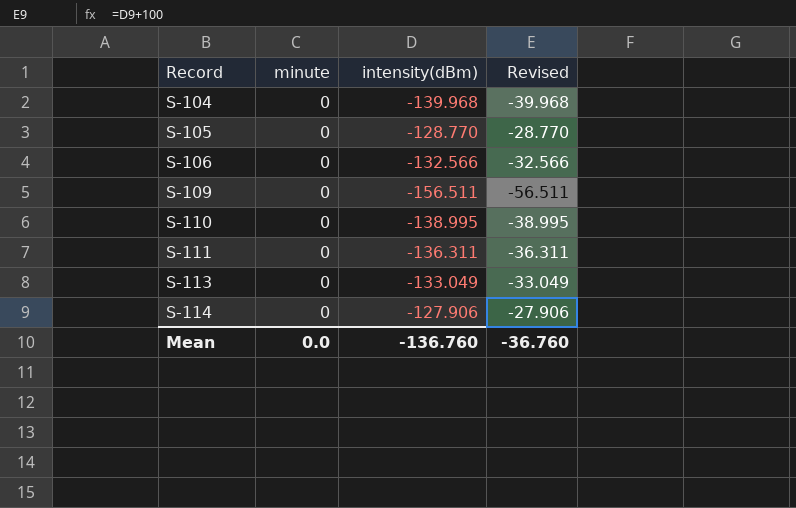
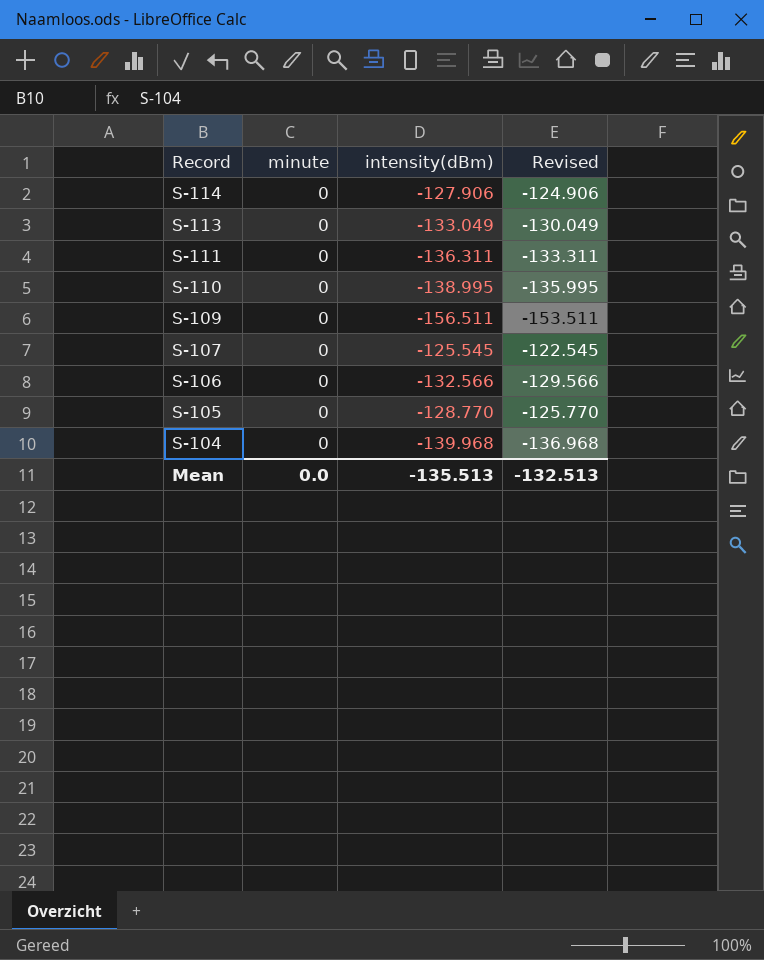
row order: Record ascending -> Record descending
column Revised | formula: [intensity(dBm)] + 100 -> [intensity(dBm)] + 3
row S-107: none -> 0 | -125.545 | -122.545
Mean | intensity(dBm): -136.760 -> -135.513
Mean | Revised: -36.760 -> -132.513

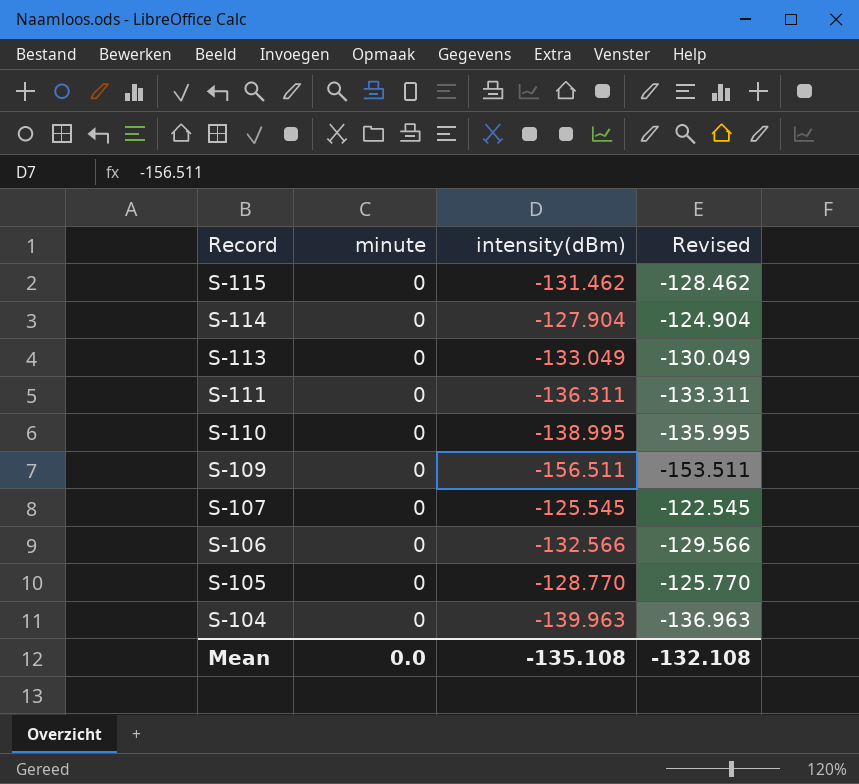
row S-115: none -> 0 | -131.462 | -128.462
S-114 | intensity(dBm): -127.906 -> -127.904
S-114 | Revised: -124.906 -> -124.904
S-104 | intensity(dBm): -139.968 -> -139.963
S-104 | Revised: -136.968 -> -136.963
Mean | intensity(dBm): -135.513 -> -135.108
Mean | Revised: -132.513 -> -132.108

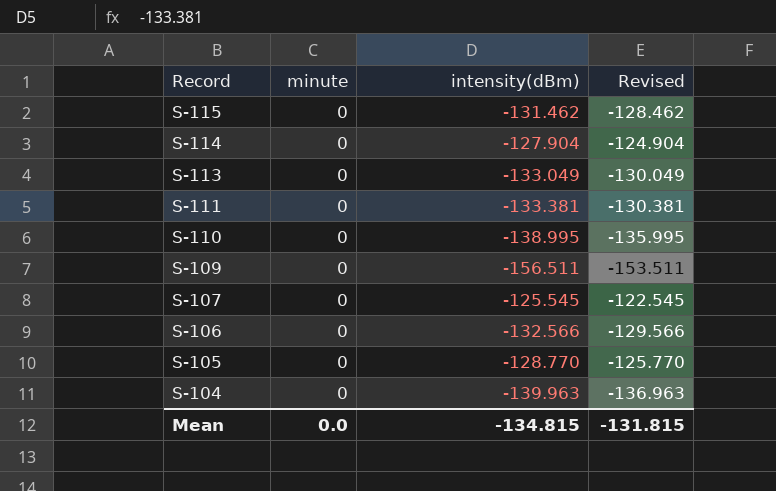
S-111 | intensity(dBm): -136.311 -> -133.381
S-111 | Revised: -133.311 -> -130.381
Mean | intensity(dBm): -135.108 -> -134.815
Mean | Revised: -132.108 -> -131.815

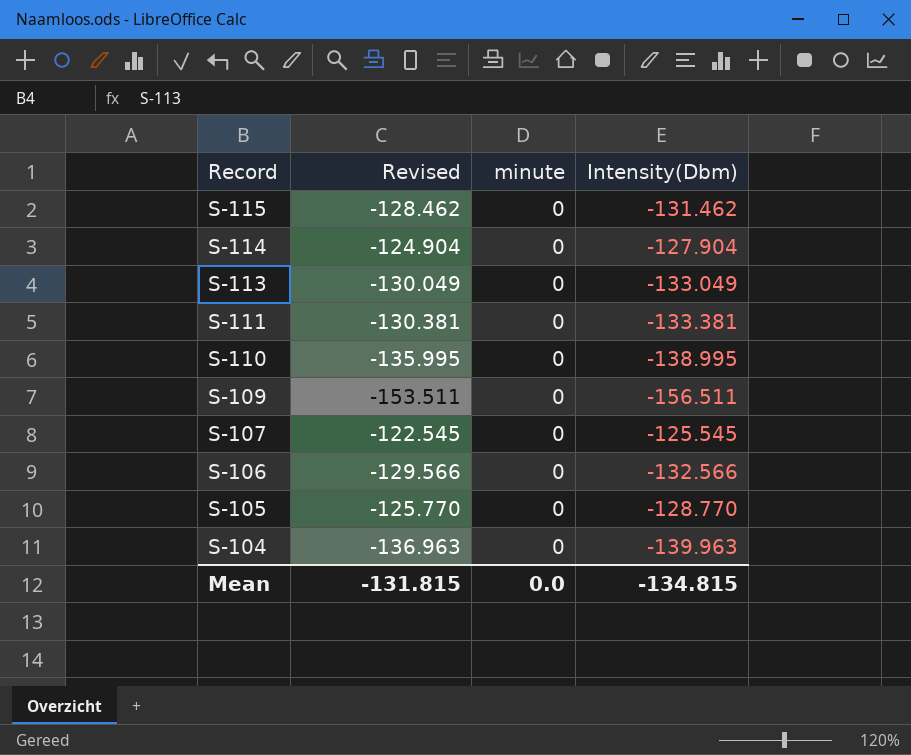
column Revised | position: 4 -> 2
column name: intensity(dBm) -> Intensity(Dbm)

